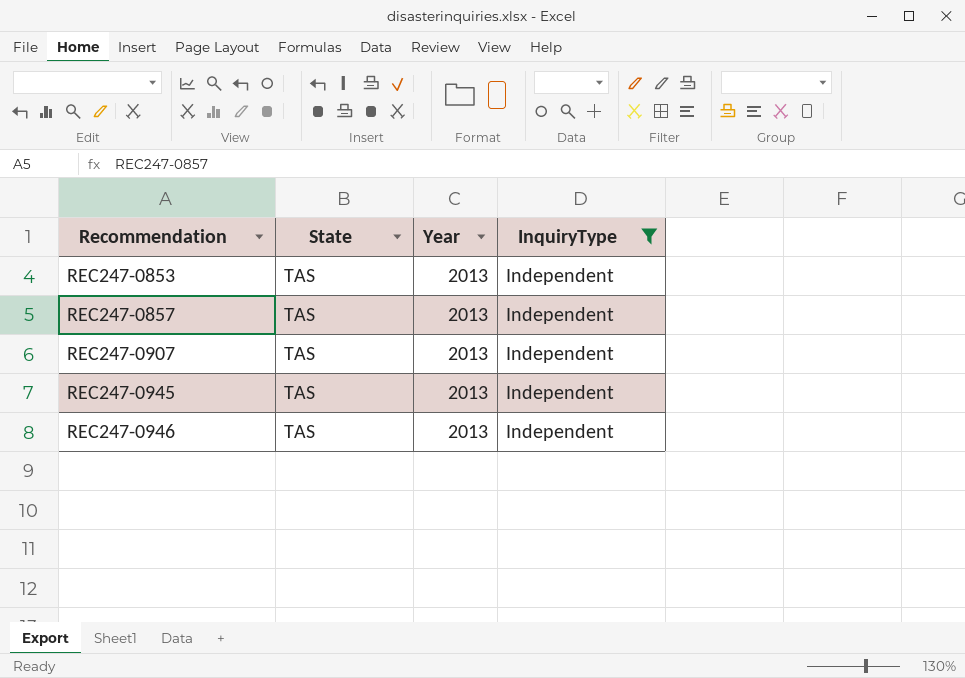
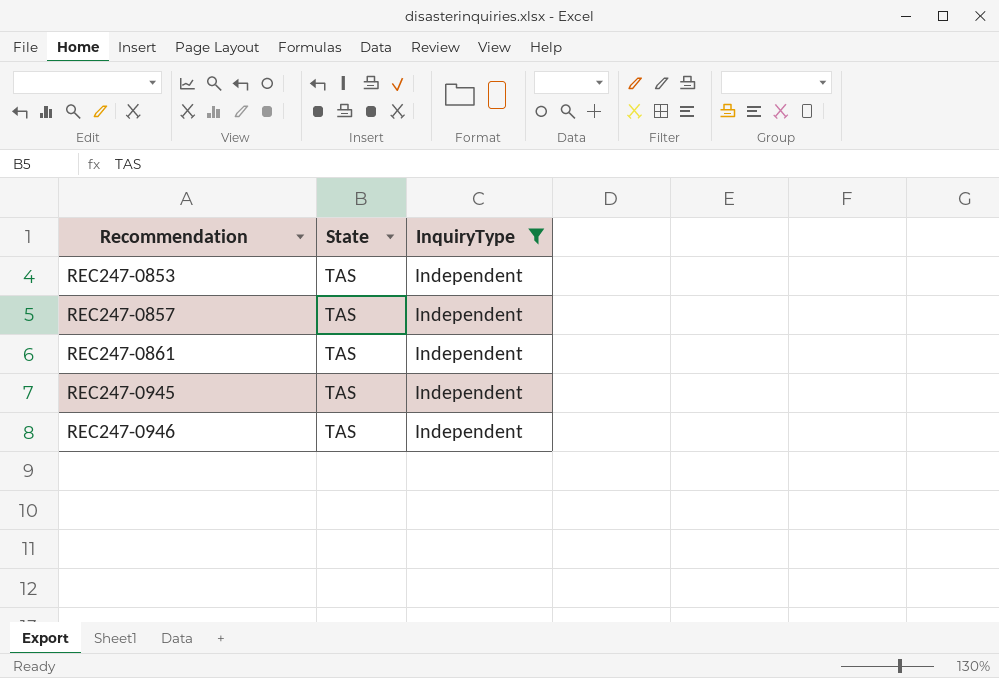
column Year | position: 3 -> none
row REC247-0907: TAS | 2013 | Independent -> none
row REC247-0861: none -> TAS | Independent

